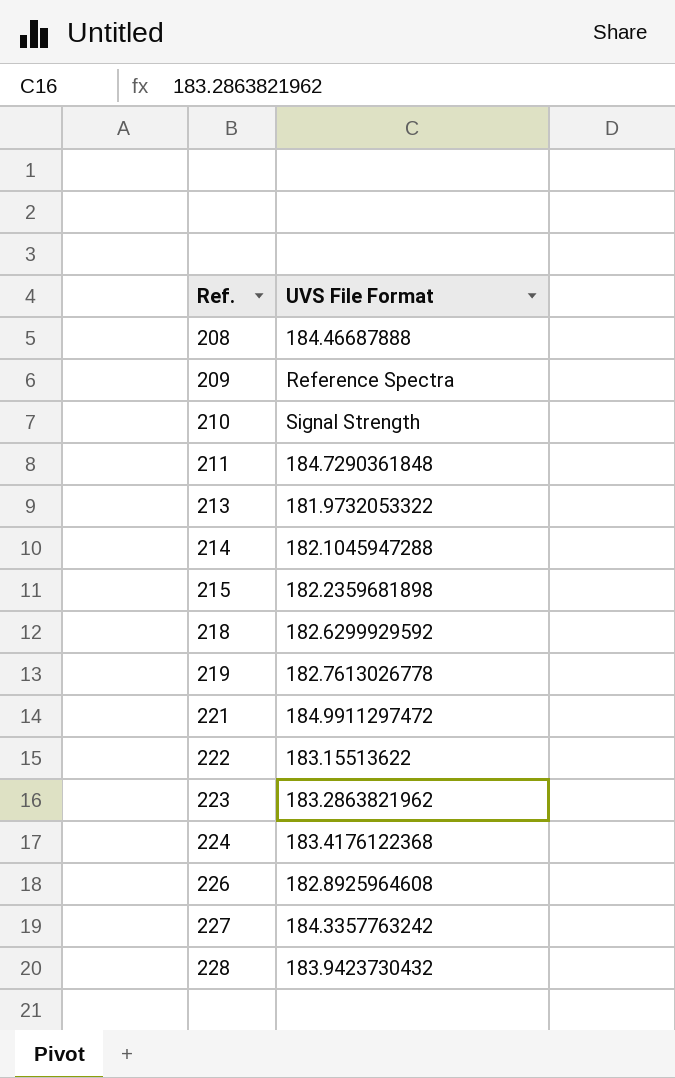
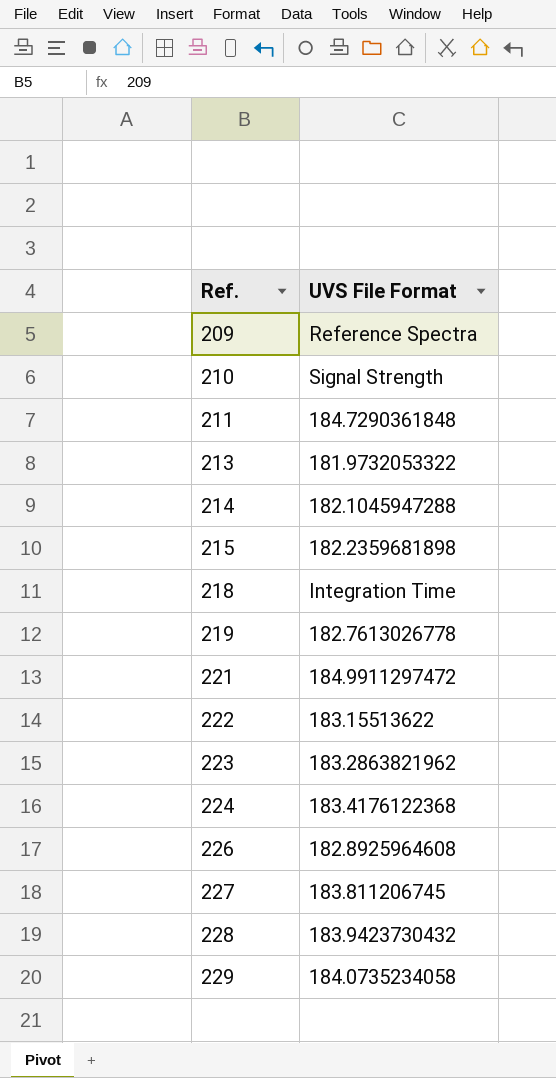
row 208: 184.46687888 -> none
218 | UVS File Format: 182.6299929592 -> Integration Time
227 | UVS File Format: 184.3357763242 -> 183.811206745
row 229: none -> 184.0735234058

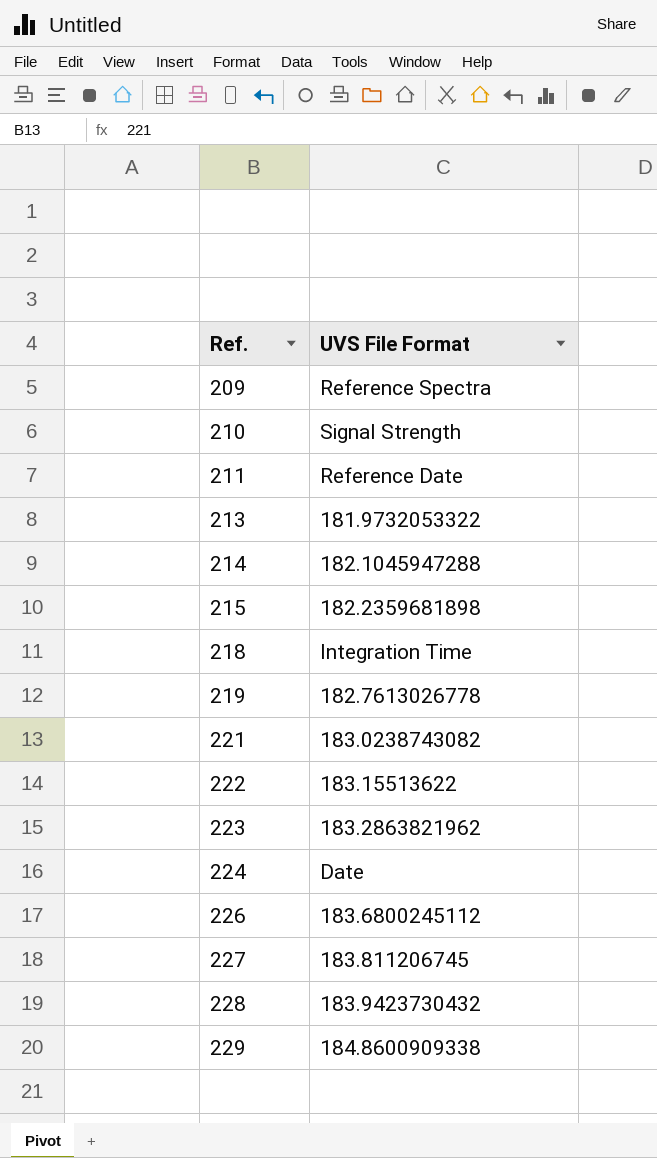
211 | UVS File Format: 184.7290361848 -> Reference Date
221 | UVS File Format: 184.9911297472 -> 183.0238743082
224 | UVS File Format: 183.4176122368 -> Date
226 | UVS File Format: 182.8925964608 -> 183.6800245112
229 | UVS File Format: 184.0735234058 -> 184.8600909338

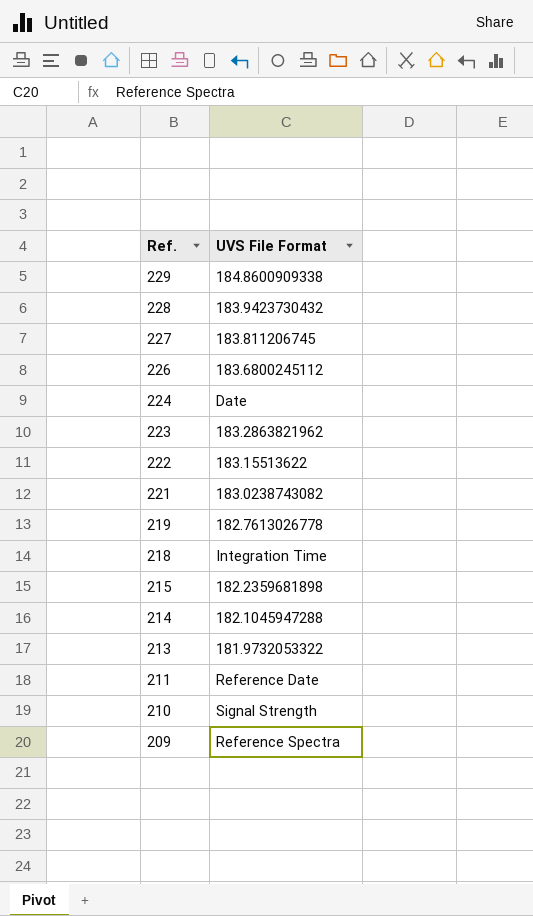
row order: Ref. ascending -> Ref. descending

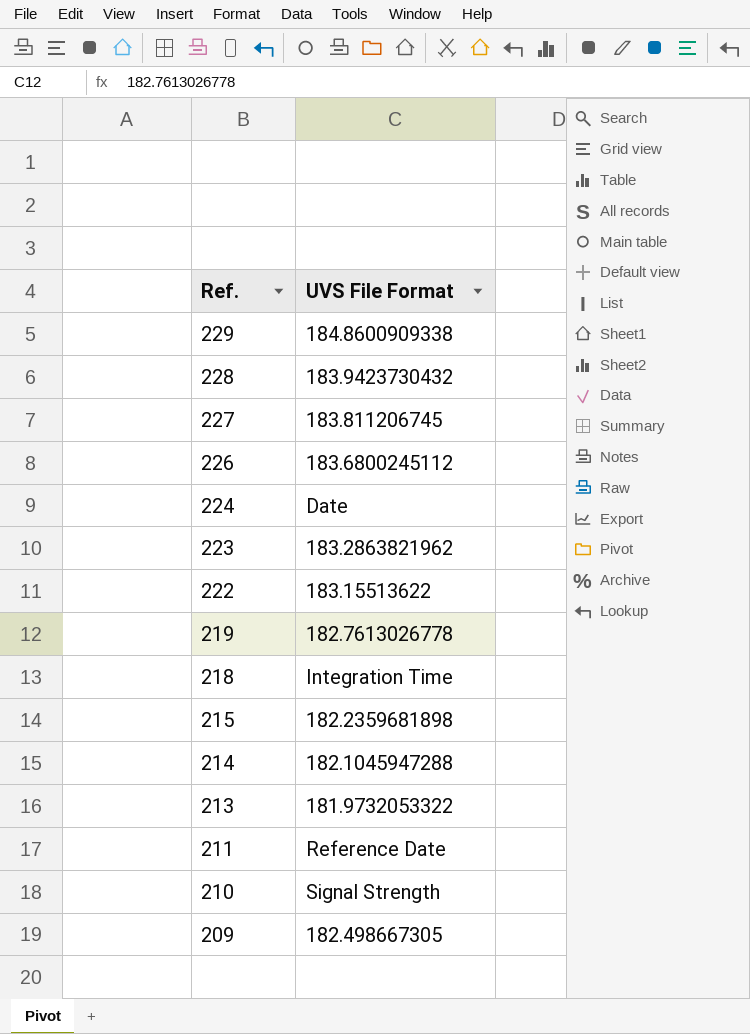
row 221: 183.0238743082 -> none
209 | UVS File Format: Reference Spectra -> 182.498667305

